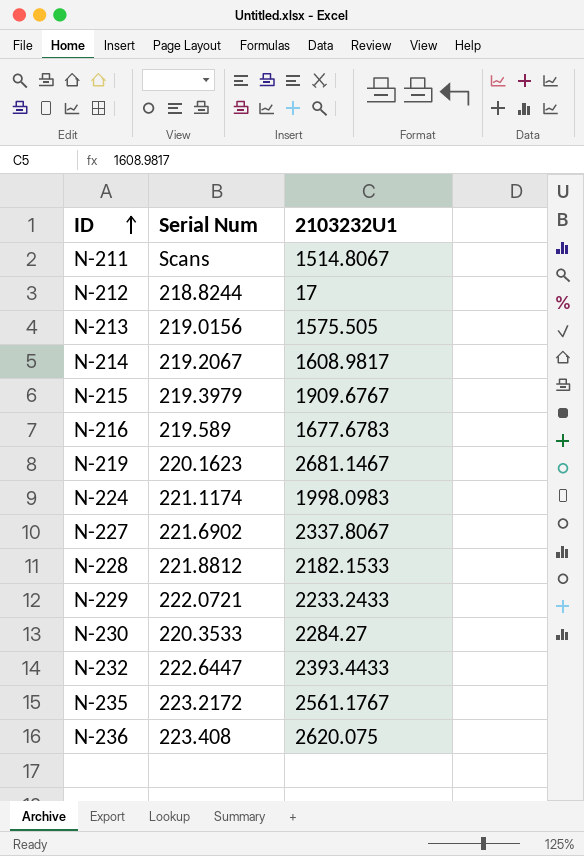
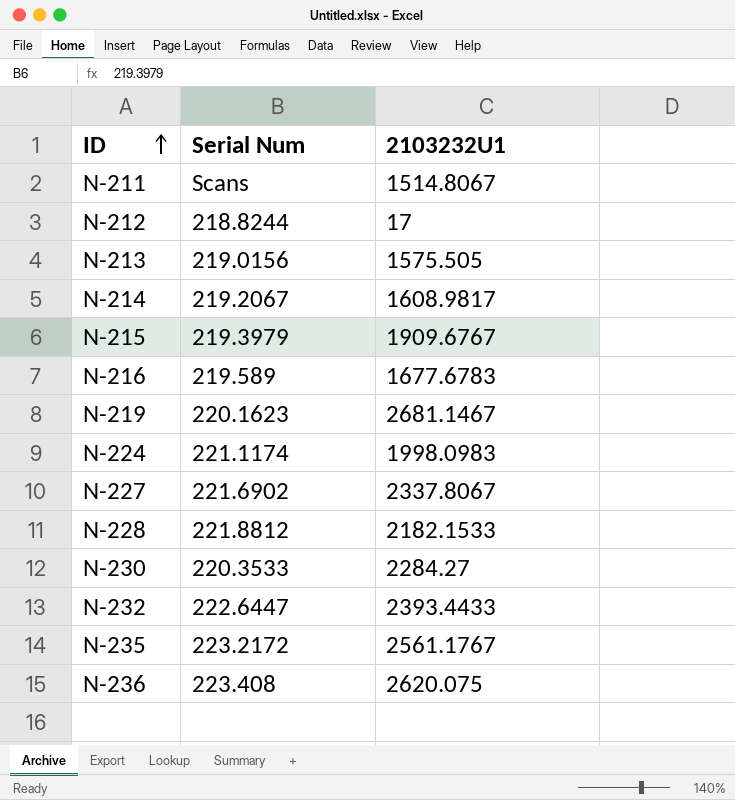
row N-229: 222.0721 | 2233.2433 -> none

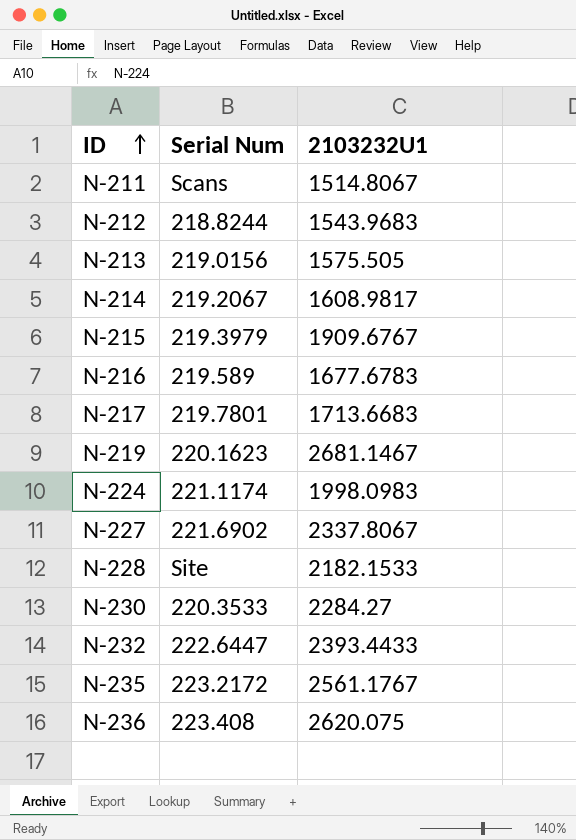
N-212 | 2103232U1: 17 -> 1543.9683
row N-217: none -> 219.7801 | 1713.6683
N-228 | Serial Num: 221.8812 -> Site

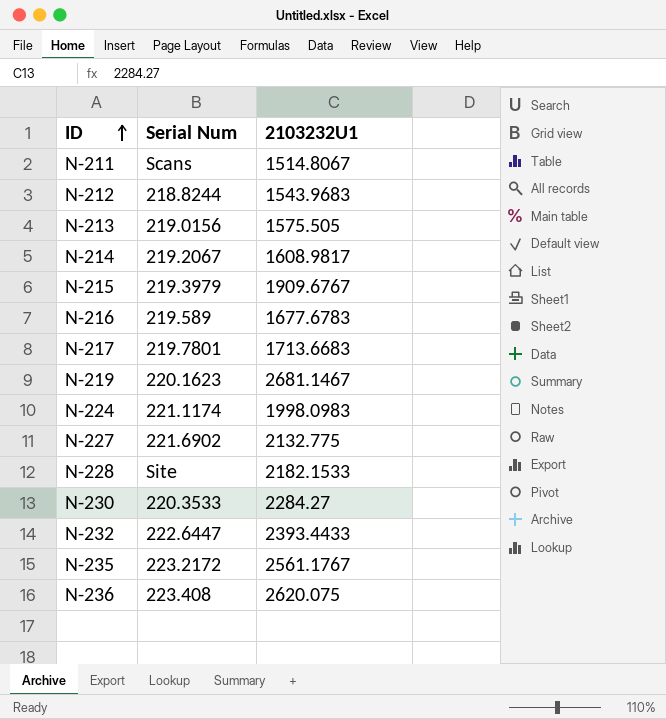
N-227 | 2103232U1: 2337.8067 -> 2132.775

